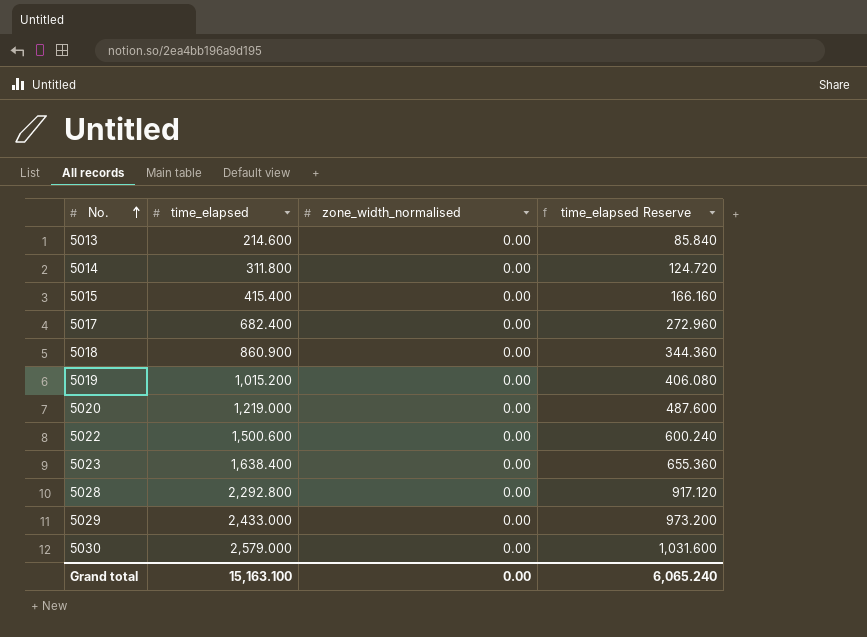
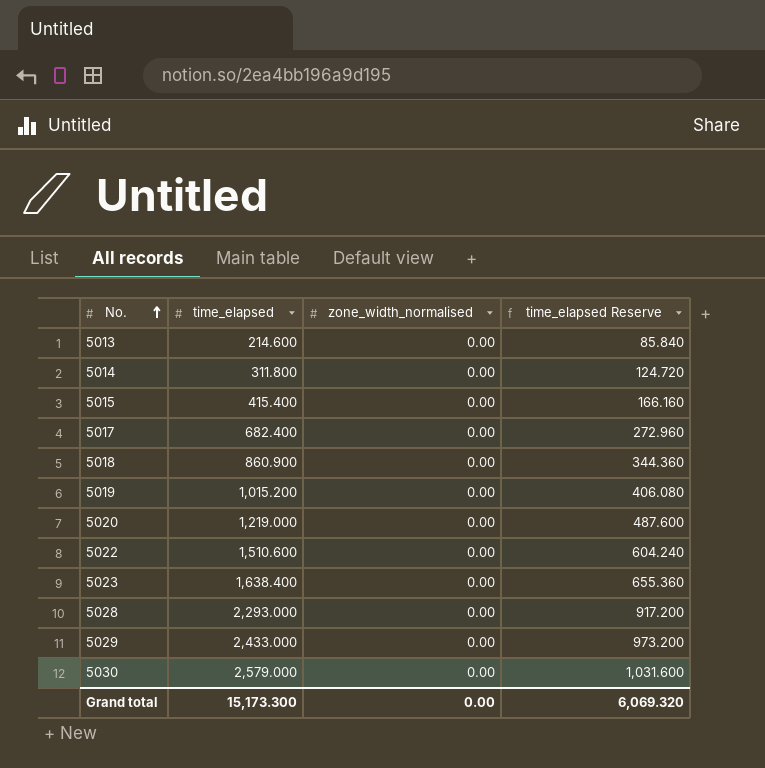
5022 | time_elapsed: 1,500.600 -> 1,510.600
5022 | time_elapsed Reserve: 600.240 -> 604.240
5028 | time_elapsed: 2,292.800 -> 2,293.000
5028 | time_elapsed Reserve: 917.120 -> 917.200
Grand total | time_elapsed: 15,163.100 -> 15,173.300
Grand total | time_elapsed Reserve: 6,065.240 -> 6,069.320

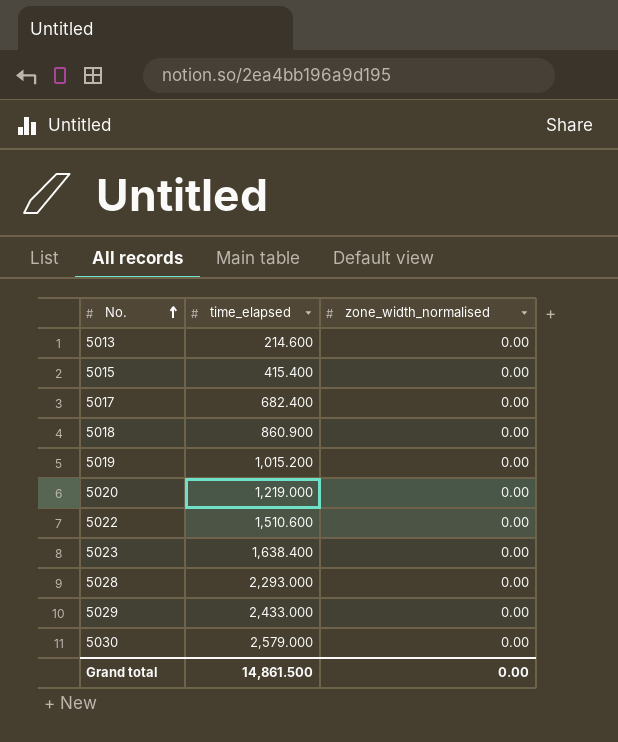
column time_elapsed Reserve | formula: [time_elapsed] * 0.4 -> none
row 5014: 311.800 | 0.00 | 124.720 -> none
Grand total | time_elapsed: 15,173.300 -> 14,861.500

